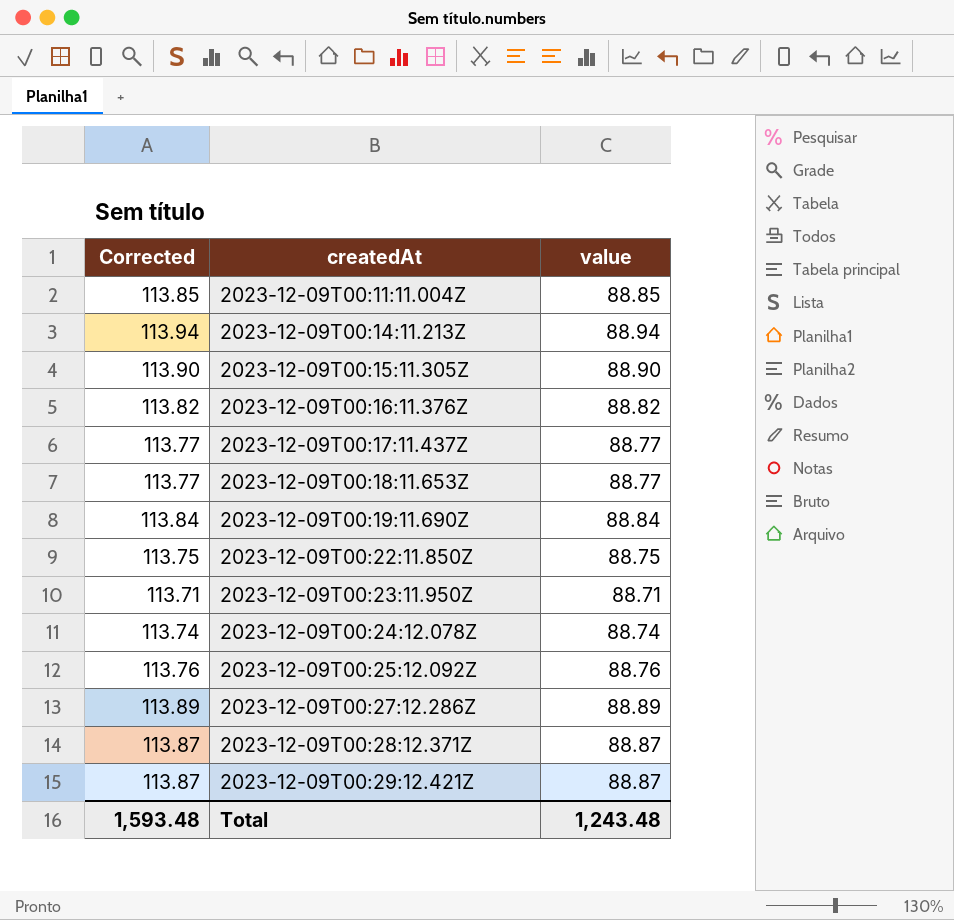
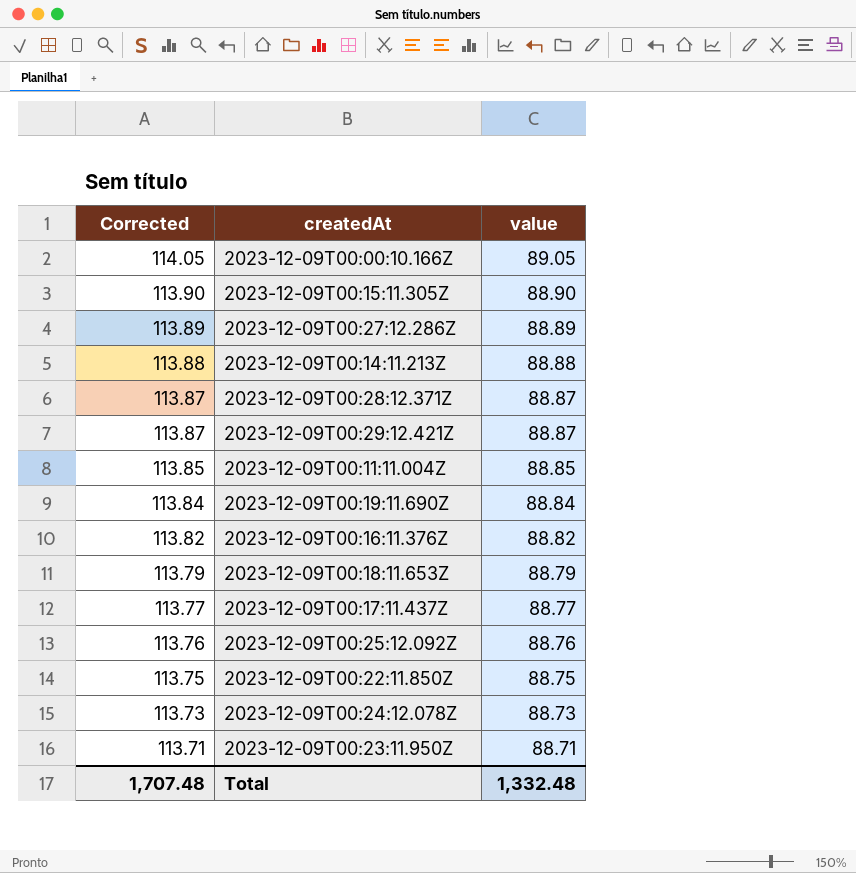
row order: createdAt ascending -> Corrected descending
row 2023-12-09T00:00:10.166Z: none -> 114.05 | 89.05
2023-12-09T00:14:11.213Z | Corrected: 113.94 -> 113.88
2023-12-09T00:14:11.213Z | value: 88.94 -> 88.88
2023-12-09T00:18:11.653Z | Corrected: 113.77 -> 113.79
2023-12-09T00:18:11.653Z | value: 88.77 -> 88.79
2023-12-09T00:24:12.078Z | Corrected: 113.74 -> 113.73
2023-12-09T00:24:12.078Z | value: 88.74 -> 88.73
Total | Corrected: 1,593.48 -> 1,707.48
Total | value: 1,243.48 -> 1,332.48

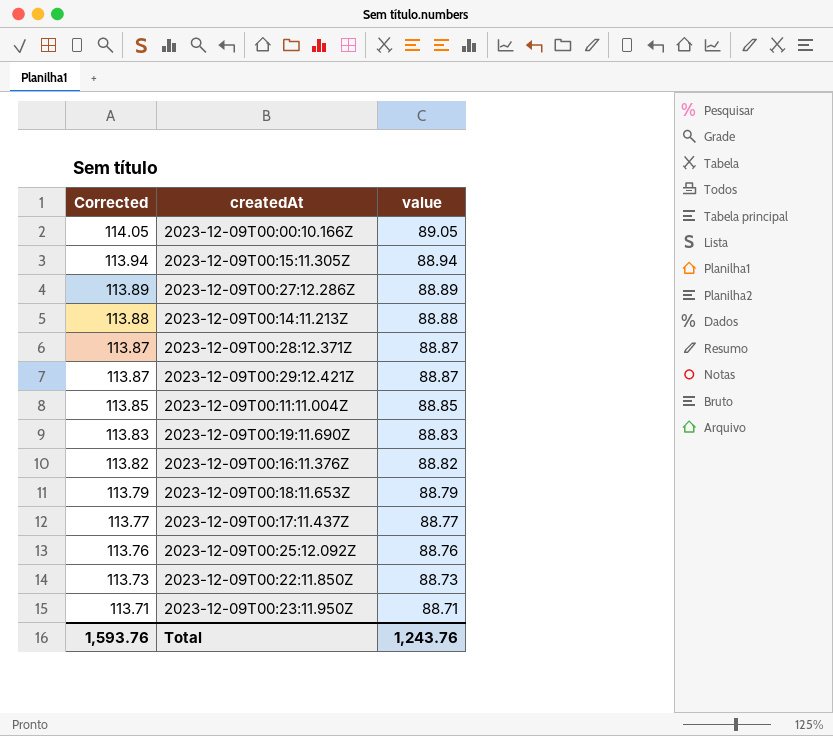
row 2023-12-09T00:24:12.078Z: 113.73 | 88.73 -> none
2023-12-09T00:15:11.305Z | Corrected: 113.90 -> 113.94
2023-12-09T00:15:11.305Z | value: 88.90 -> 88.94
2023-12-09T00:19:11.690Z | Corrected: 113.84 -> 113.83
2023-12-09T00:19:11.690Z | value: 88.84 -> 88.83
2023-12-09T00:22:11.850Z | Corrected: 113.75 -> 113.73
2023-12-09T00:22:11.850Z | value: 88.75 -> 88.73
Total | Corrected: 1,707.48 -> 1,593.76
Total | value: 1,332.48 -> 1,243.76

